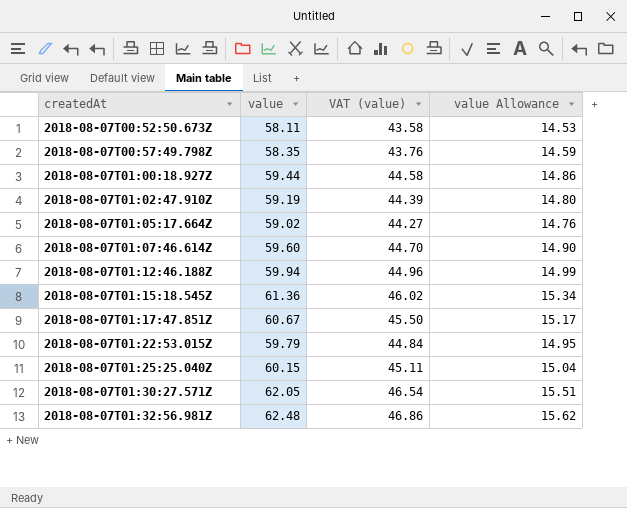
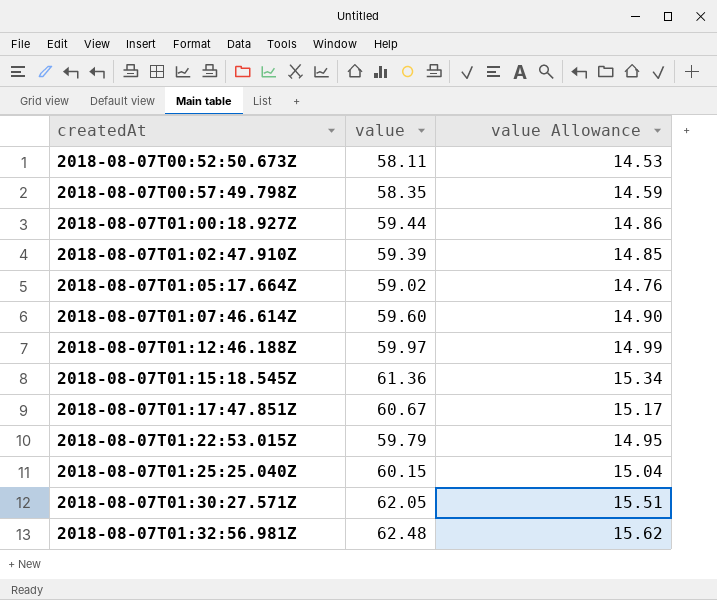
column VAT (value) | formula: [value] * 0.75 -> none
2018-08-07T01:02:47.910Z | value: 59.19 -> 59.39
2018-08-07T01:02:47.910Z | value Allowance: 14.80 -> 14.85
2018-08-07T01:12:46.188Z | value: 59.94 -> 59.97

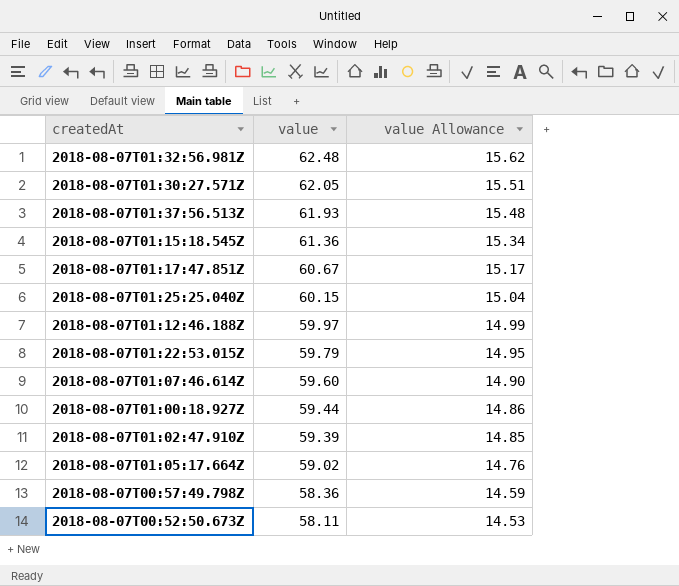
row order: createdAt ascending -> value descending
row 2018-08-07T01:37:56.513Z: none -> 61.93 | 15.48
2018-08-07T00:57:49.798Z | value: 58.35 -> 58.36

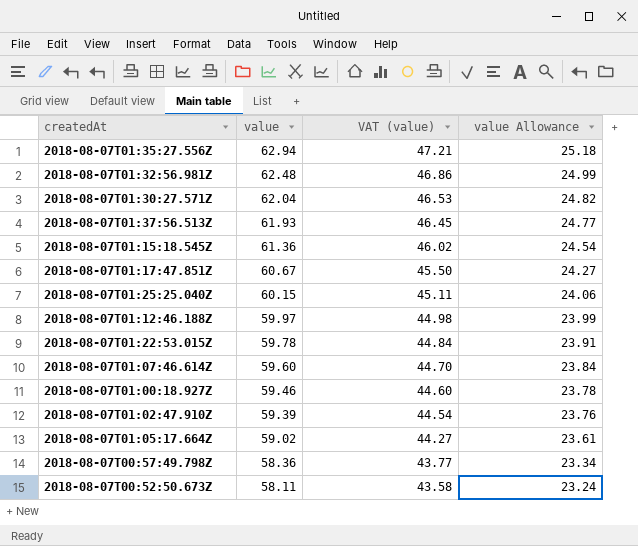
column VAT (value) | formula: none -> [value] * 0.75
column value Allowance | formula: [value] * 0.25 -> [value] * 0.4
row 2018-08-07T01:35:27.556Z: none -> 62.94 | 47.21 | 25.18
2018-08-07T01:30:27.571Z | value: 62.05 -> 62.04
2018-08-07T01:22:53.015Z | value: 59.79 -> 59.78
2018-08-07T01:00:18.927Z | value: 59.44 -> 59.46

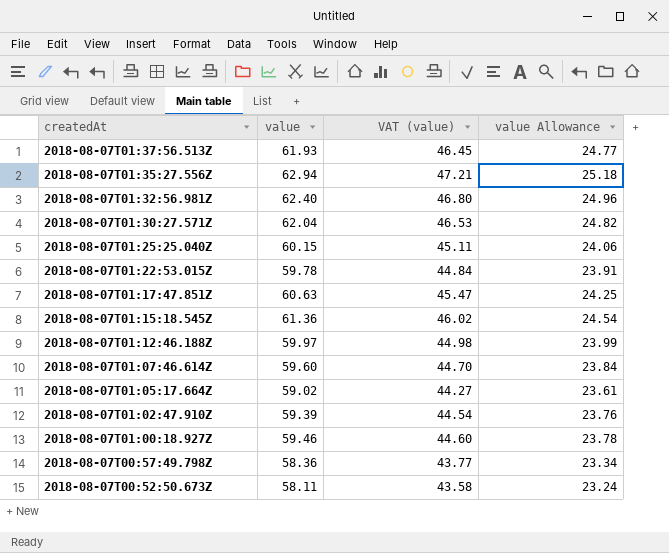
row order: value descending -> createdAt descending
2018-08-07T01:32:56.981Z | value: 62.48 -> 62.40
2018-08-07T01:32:56.981Z | VAT (value): 46.86 -> 46.80
2018-08-07T01:32:56.981Z | value Allowance: 24.99 -> 24.96
2018-08-07T01:17:47.851Z | value: 60.67 -> 60.63
2018-08-07T01:17:47.851Z | VAT (value): 45.50 -> 45.47
2018-08-07T01:17:47.851Z | value Allowance: 24.27 -> 24.25

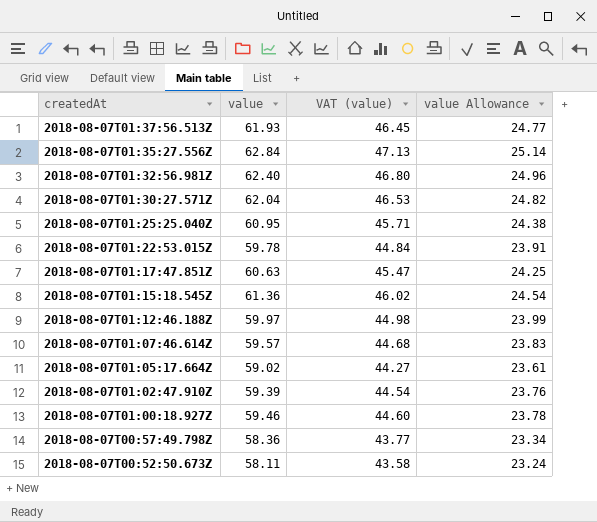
2018-08-07T01:35:27.556Z | value: 62.94 -> 62.84
2018-08-07T01:35:27.556Z | VAT (value): 47.21 -> 47.13
2018-08-07T01:35:27.556Z | value Allowance: 25.18 -> 25.14
2018-08-07T01:25:25.040Z | value: 60.15 -> 60.95
2018-08-07T01:25:25.040Z | VAT (value): 45.11 -> 45.71
2018-08-07T01:25:25.040Z | value Allowance: 24.06 -> 24.38
2018-08-07T01:07:46.614Z | value: 59.60 -> 59.57
2018-08-07T01:07:46.614Z | VAT (value): 44.70 -> 44.68
2018-08-07T01:07:46.614Z | value Allowance: 23.84 -> 23.83

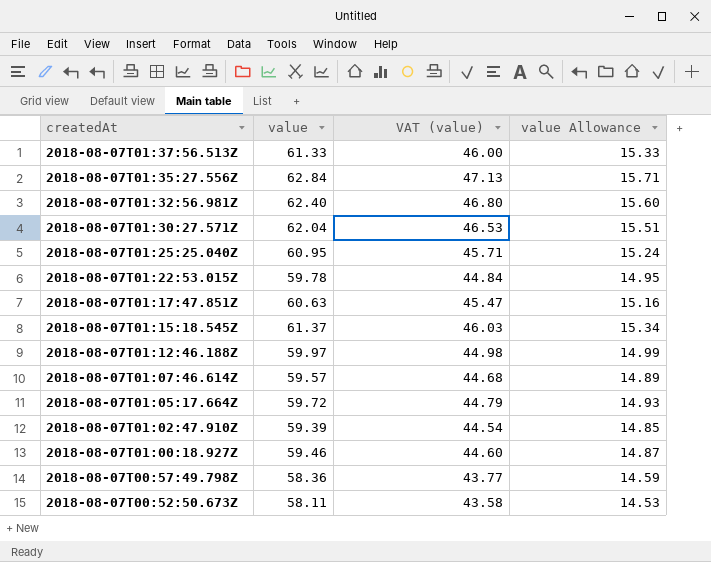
column value Allowance | formula: [value] * 0.4 -> [value] * 0.25
2018-08-07T01:37:56.513Z | value: 61.93 -> 61.33
2018-08-07T01:37:56.513Z | VAT (value): 46.45 -> 46.00
2018-08-07T01:15:18.545Z | value: 61.36 -> 61.37
2018-08-07T01:15:18.545Z | VAT (value): 46.02 -> 46.03
2018-08-07T01:05:17.664Z | value: 59.02 -> 59.72
2018-08-07T01:05:17.664Z | VAT (value): 44.27 -> 44.79

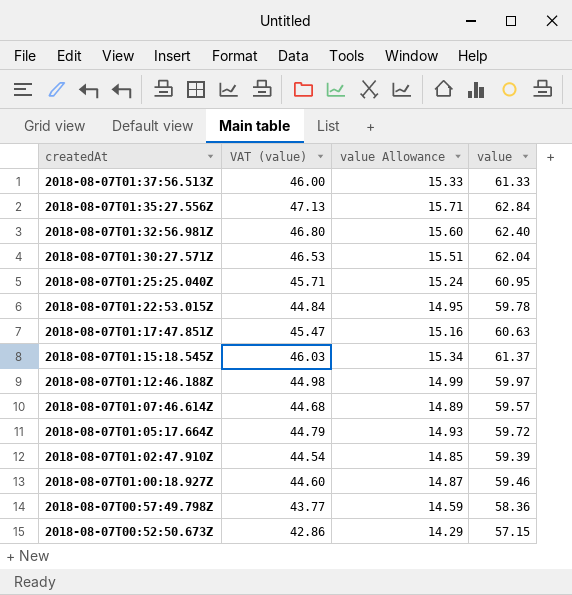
column value | position: 2 -> 4
2018-08-07T00:52:50.673Z | VAT (value): 43.58 -> 42.86
2018-08-07T00:52:50.673Z | value Allowance: 14.53 -> 14.29
2018-08-07T00:52:50.673Z | value: 58.11 -> 57.15

